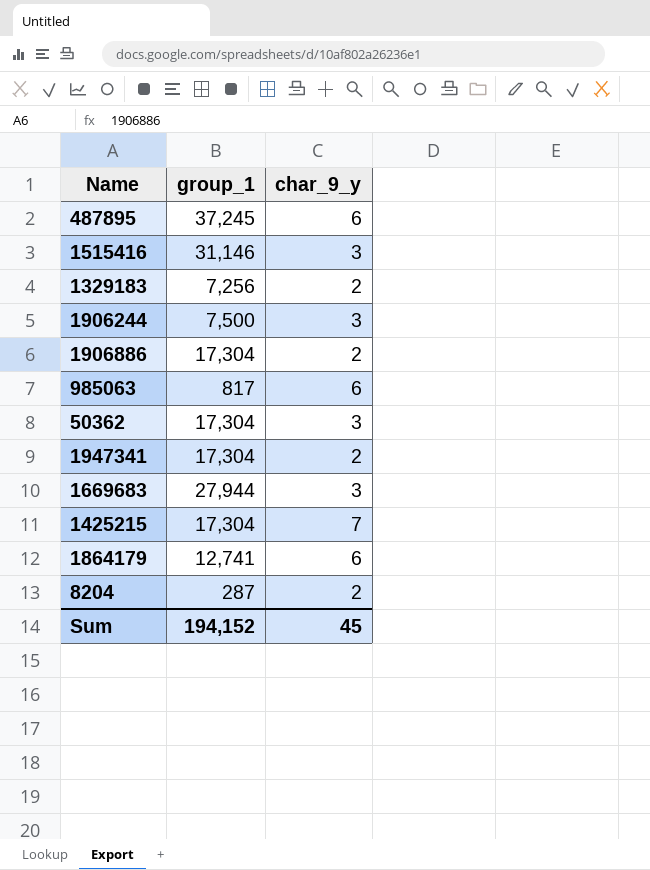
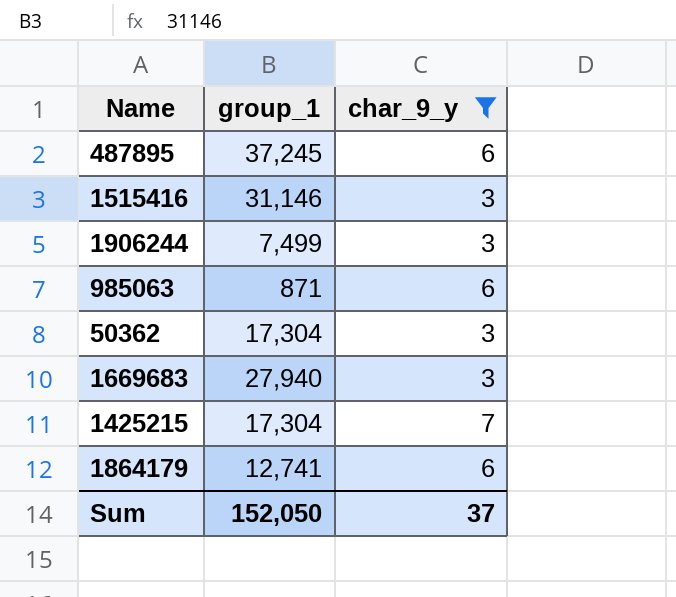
filter: none -> char_9_y != 2
1906244 | group_1: 7,500 -> 7,499
985063 | group_1: 817 -> 871
1669683 | group_1: 27,944 -> 27,940
Sum | group_1: 194,152 -> 152,050
Sum | char_9_y: 45 -> 37

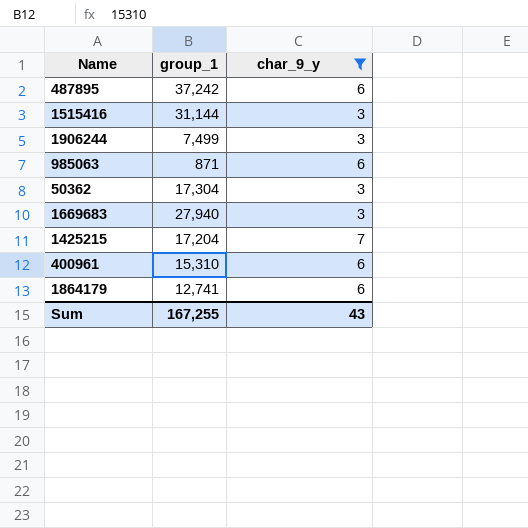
487895 | group_1: 37,245 -> 37,242
1515416 | group_1: 31,146 -> 31,144
1425215 | group_1: 17,304 -> 17,204
row 400961: none -> 15,310 | 6
Sum | group_1: 152,050 -> 167,255
Sum | char_9_y: 37 -> 43

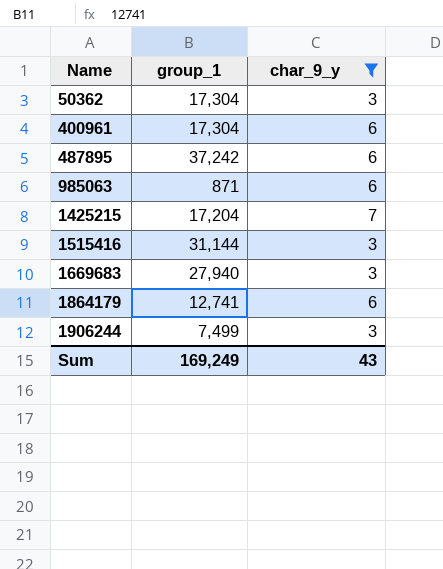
row order: none -> Name ascending
400961 | group_1: 15,310 -> 17,304
Sum | group_1: 167,255 -> 169,249

